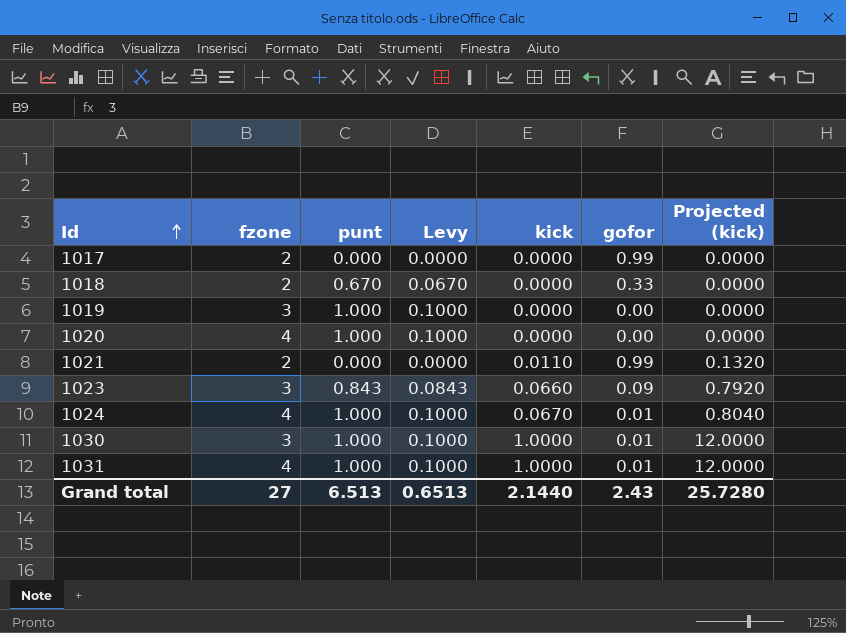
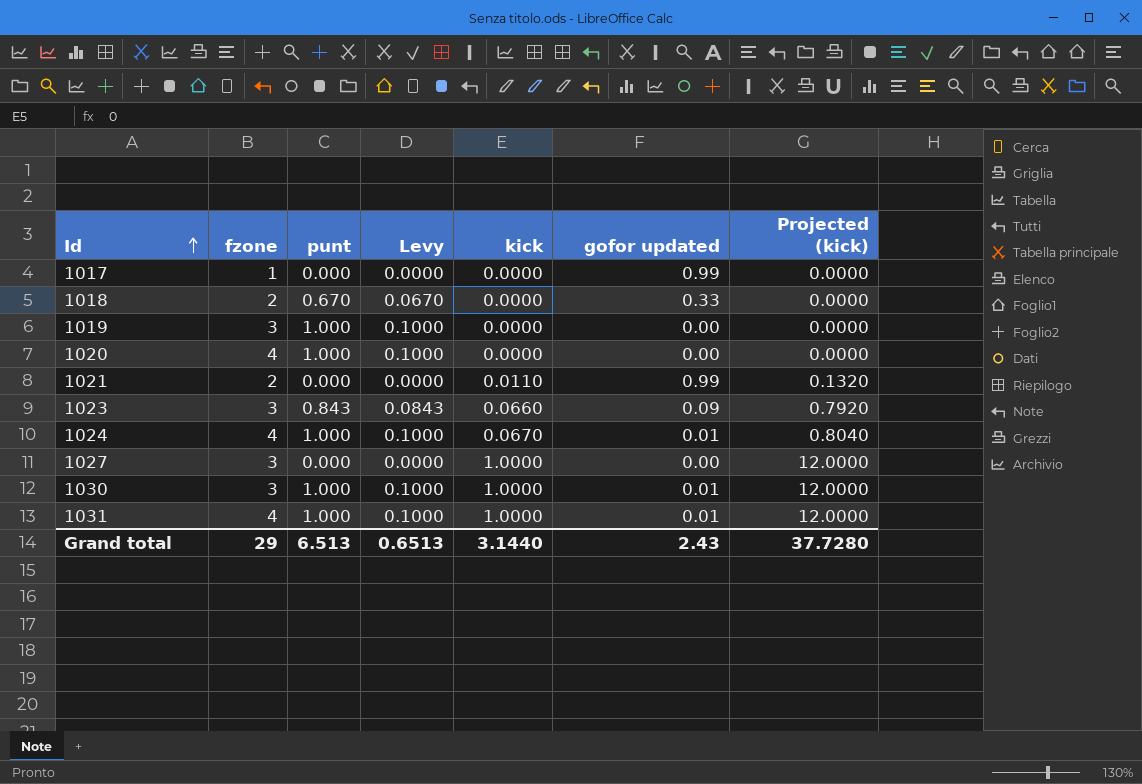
column name: gofor -> gofor updated
1017 | fzone: 2 -> 1
row 1027: none -> 3 | 0.000 | 0.0000 | 1.0000 | 0.00 | 12.0000
Grand total | fzone: 27 -> 29
Grand total | kick: 2.1440 -> 3.1440
Grand total | Projected (kick): 25.7280 -> 37.7280

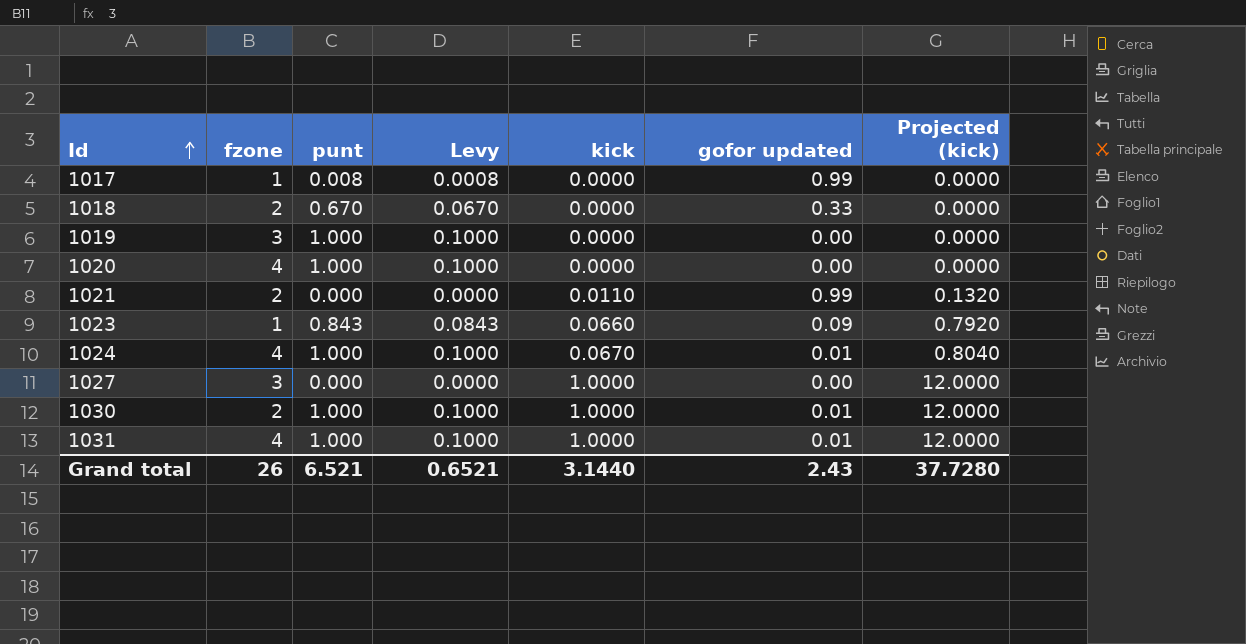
1017 | punt: 0.000 -> 0.008
1017 | Levy: 0.0000 -> 0.0008
1023 | fzone: 3 -> 1
1030 | fzone: 3 -> 2
Grand total | fzone: 29 -> 26
Grand total | punt: 6.513 -> 6.521
Grand total | Levy: 0.6513 -> 0.6521

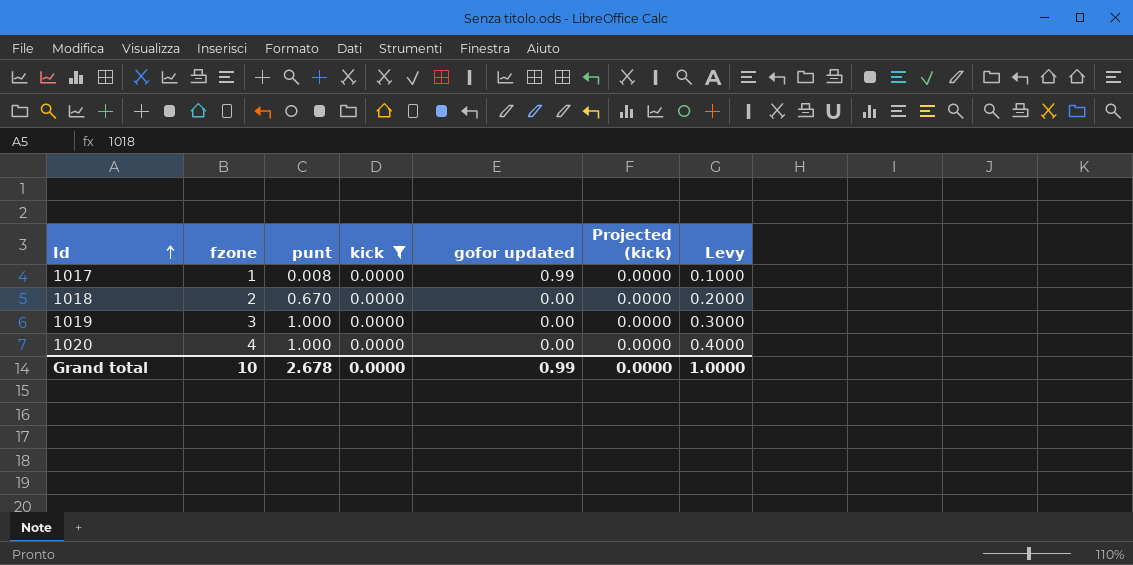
filter: none -> kick = 0.0000
column Levy | formula: [punt] * 0.1 -> [fzone] * 0.1
column Levy | position: 4 -> 7
1018 | gofor updated: 0.33 -> 0.00
Grand total | fzone: 26 -> 10
Grand total | punt: 6.521 -> 2.678
Grand total | kick: 3.1440 -> 0.0000
Grand total | gofor updated: 2.43 -> 0.99
Grand total | Projected (kick): 37.7280 -> 0.0000
Grand total | Levy: 0.6521 -> 1.0000

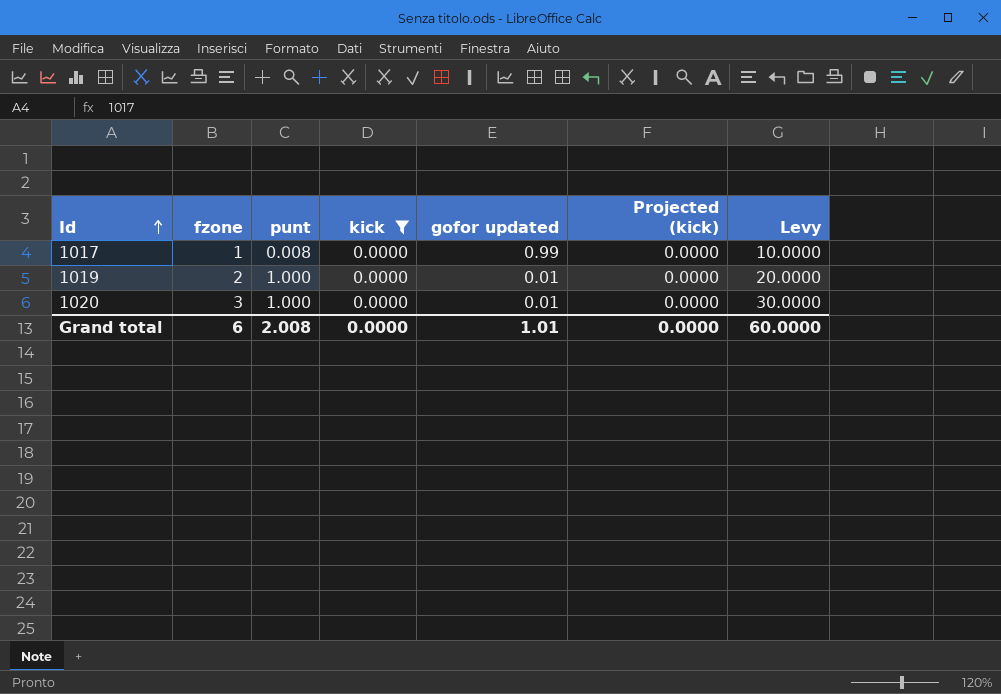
column Levy | formula: [fzone] * 0.1 -> [fzone] * 10
row 1018: 2 | 0.670 | 0.0000 | 0.00 | 0.0000 | 0.2000 -> none
1019 | fzone: 3 -> 2
1019 | gofor updated: 0.00 -> 0.01
1020 | fzone: 4 -> 3
1020 | gofor updated: 0.00 -> 0.01
Grand total | fzone: 10 -> 6
Grand total | punt: 2.678 -> 2.008
Grand total | gofor updated: 0.99 -> 1.01
Grand total | Levy: 1.0000 -> 60.0000

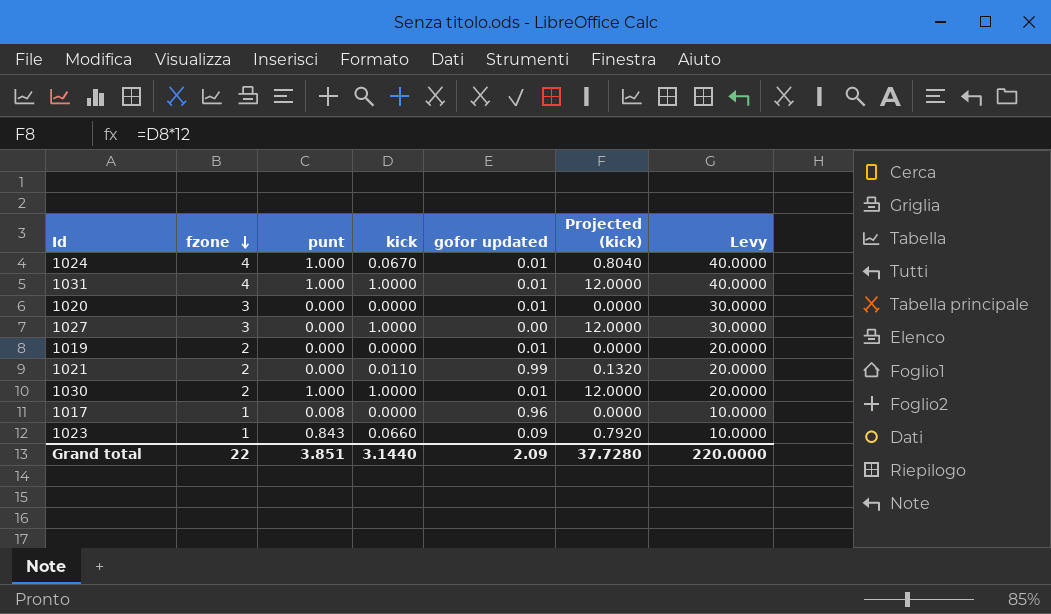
filter: kick = 0.0000 -> none
row order: Id ascending -> fzone descending
1020 | punt: 1.000 -> 0.000
1019 | punt: 1.000 -> 0.000
1017 | gofor updated: 0.99 -> 0.96
Grand total | fzone: 6 -> 22
Grand total | punt: 2.008 -> 3.851
Grand total | kick: 0.0000 -> 3.1440
Grand total | gofor updated: 1.01 -> 2.09
Grand total | Projected (kick): 0.0000 -> 37.7280
Grand total | Levy: 60.0000 -> 220.0000

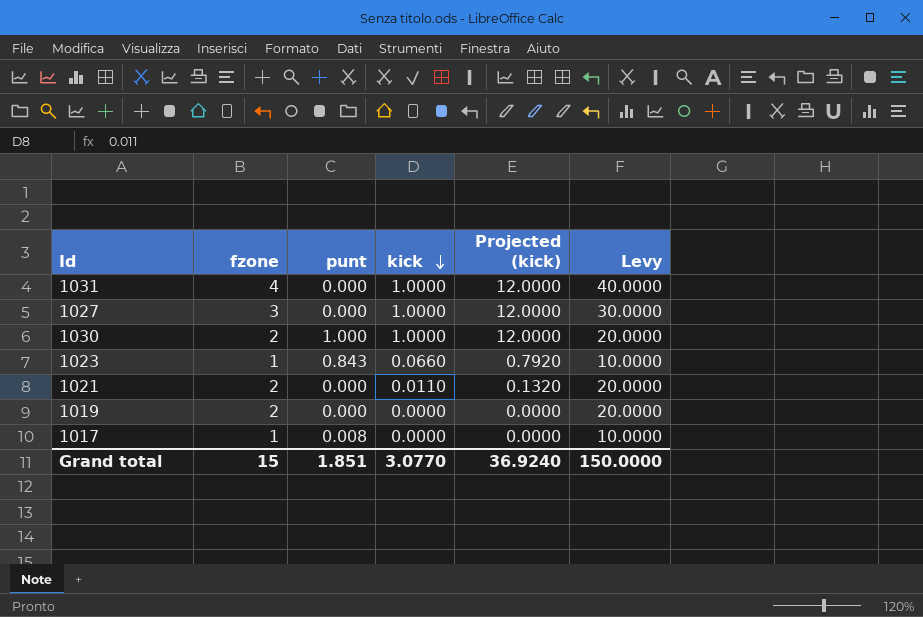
row order: fzone descending -> kick descending
column gofor updated | position: 5 -> none
row 1024: 4 | 1.000 | 0.0670 | 0.01 | 0.8040 | 40.0000 -> none
row 1020: 3 | 0.000 | 0.0000 | 0.01 | 0.0000 | 30.0000 -> none
1031 | punt: 1.000 -> 0.000
Grand total | fzone: 22 -> 15
Grand total | punt: 3.851 -> 1.851
Grand total | kick: 3.1440 -> 3.0770
Grand total | Projected (kick): 37.7280 -> 36.9240
Grand total | Levy: 220.0000 -> 150.0000

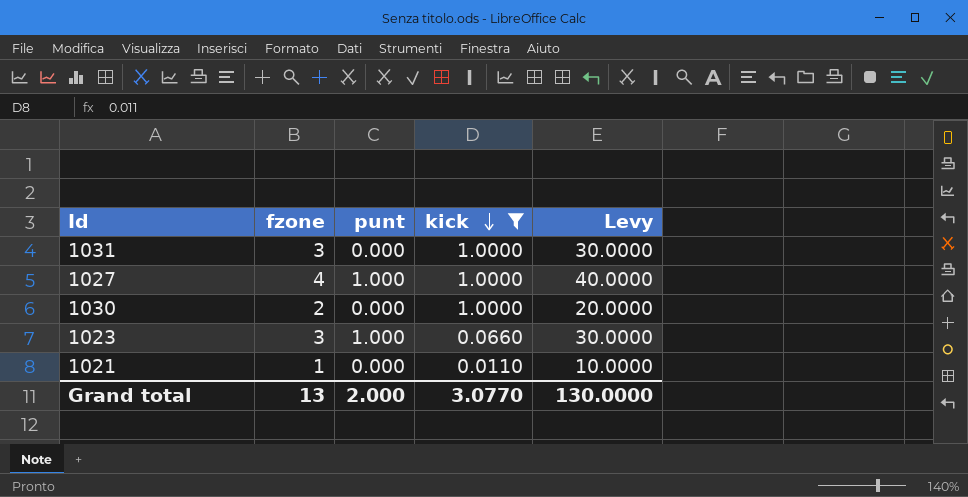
filter: none -> kick != 0.0000
column Projected (kick) | formula: [kick] * 12 -> none
1031 | fzone: 4 -> 3
1031 | Levy: 40.0000 -> 30.0000
1027 | fzone: 3 -> 4
1027 | punt: 0.000 -> 1.000
1027 | Levy: 30.0000 -> 40.0000
1030 | punt: 1.000 -> 0.000
1023 | fzone: 1 -> 3
1023 | punt: 0.843 -> 1.000
1023 | Levy: 10.0000 -> 30.0000
1021 | fzone: 2 -> 1
1021 | Levy: 20.0000 -> 10.0000
Grand total | fzone: 15 -> 13
Grand total | punt: 1.851 -> 2.000
Grand total | Levy: 150.0000 -> 130.0000

